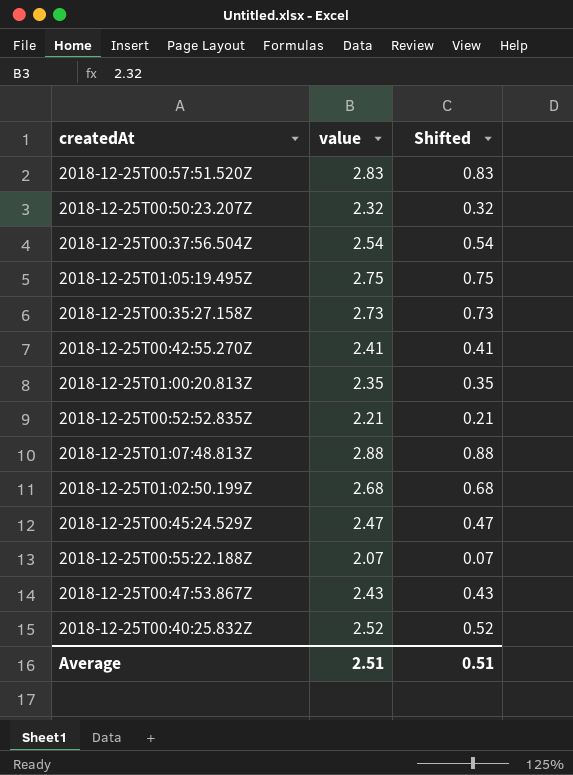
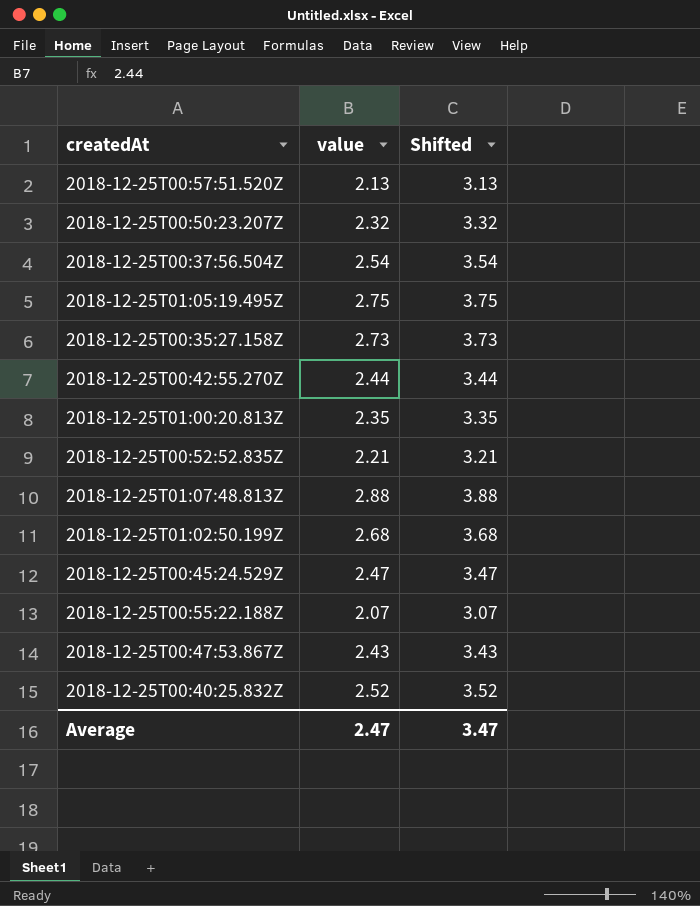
column Shifted | formula: [value] - 2 -> [value] + 1
2018-12-25T00:57:51.520Z | value: 2.83 -> 2.13
2018-12-25T00:42:55.270Z | value: 2.41 -> 2.44
Average | value: 2.51 -> 2.47
Average | Shifted: 0.51 -> 3.47

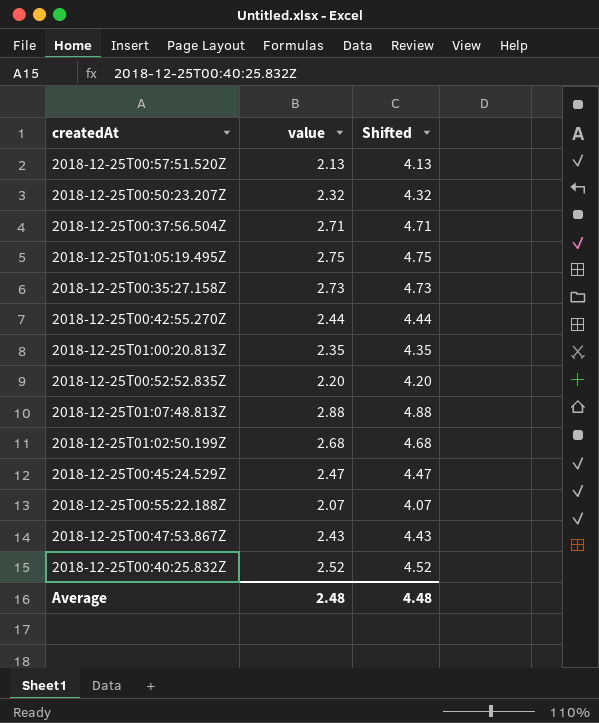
column Shifted | formula: [value] + 1 -> [value] + 2
2018-12-25T00:37:56.504Z | value: 2.54 -> 2.71
2018-12-25T00:52:52.835Z | value: 2.21 -> 2.20
Average | value: 2.47 -> 2.48
Average | Shifted: 3.47 -> 4.48

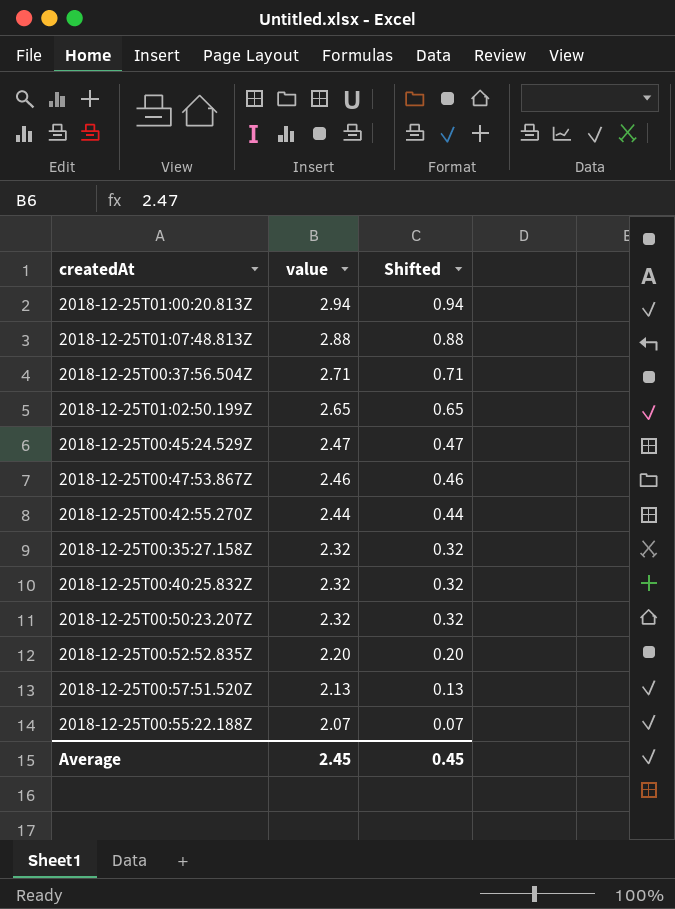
row order: none -> value descending
column Shifted | formula: [value] + 2 -> [value] - 2
row 2018-12-25T01:05:19.495Z: 2.75 | 4.75 -> none
2018-12-25T01:00:20.813Z | value: 2.35 -> 2.94
2018-12-25T01:02:50.199Z | value: 2.68 -> 2.65
2018-12-25T00:47:53.867Z | value: 2.43 -> 2.46
2018-12-25T00:35:27.158Z | value: 2.73 -> 2.32
2018-12-25T00:40:25.832Z | value: 2.52 -> 2.32
Average | value: 2.48 -> 2.45
Average | Shifted: 4.48 -> 0.45

